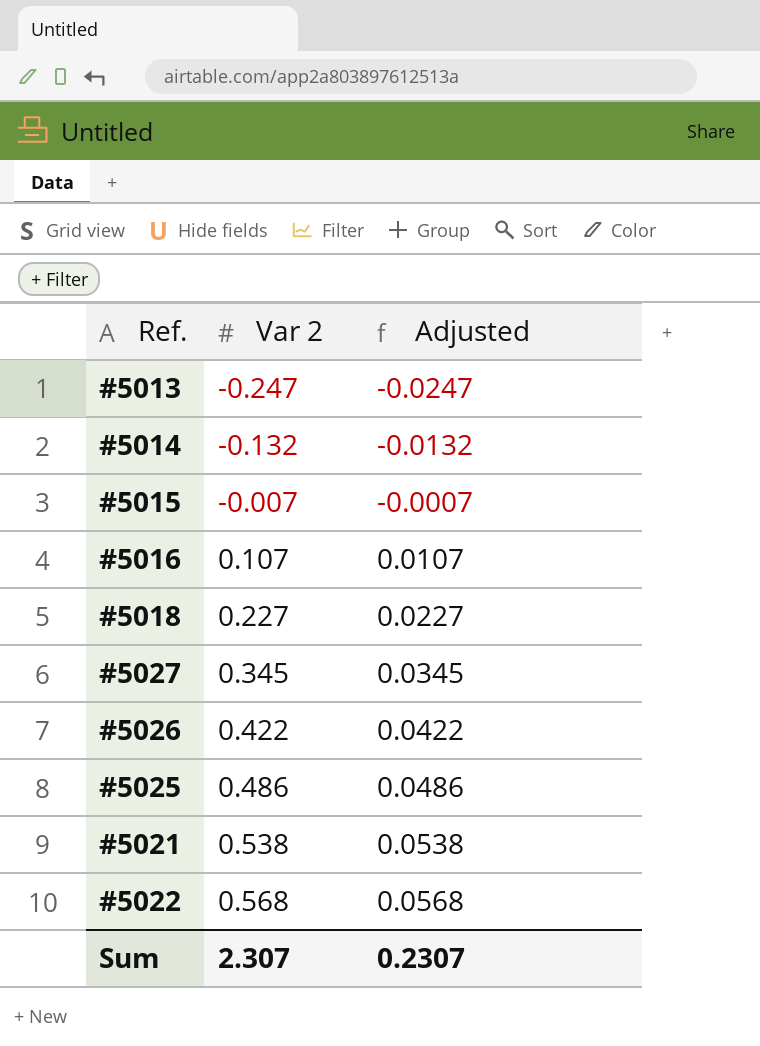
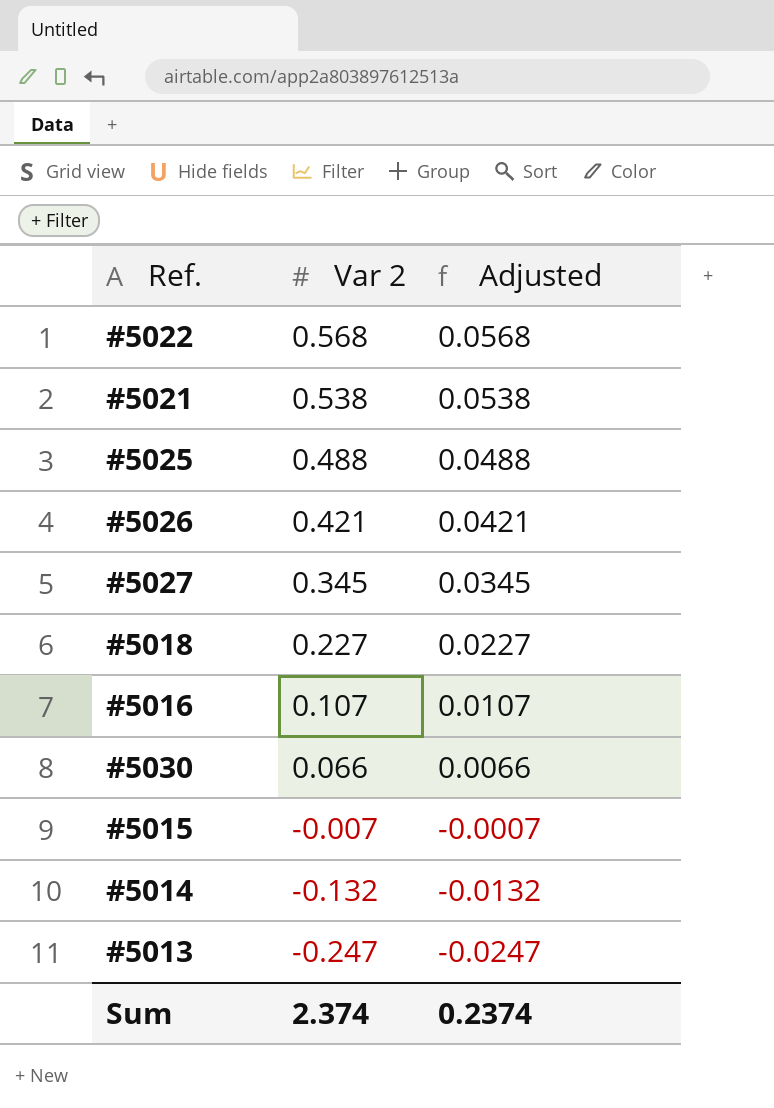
row order: Var 2 ascending -> Var 2 descending
#5025 | Var 2: 0.486 -> 0.488
#5025 | Adjusted: 0.0486 -> 0.0488
#5026 | Var 2: 0.422 -> 0.421
#5026 | Adjusted: 0.0422 -> 0.0421
row #5030: none -> 0.066 | 0.0066
Sum | Var 2: 2.307 -> 2.374
Sum | Adjusted: 0.2307 -> 0.2374

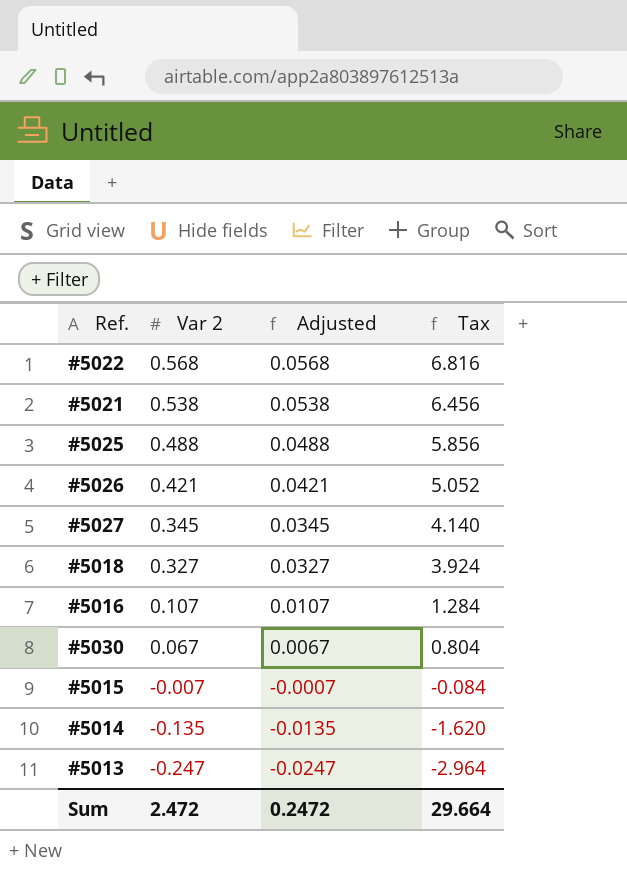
column Tax | formula: none -> [Var 2] * 12
#5018 | Var 2: 0.227 -> 0.327
#5018 | Adjusted: 0.0227 -> 0.0327
#5030 | Var 2: 0.066 -> 0.067
#5030 | Adjusted: 0.0066 -> 0.0067
#5014 | Var 2: -0.132 -> -0.135
#5014 | Adjusted: -0.0132 -> -0.0135
Sum | Var 2: 2.374 -> 2.472
Sum | Adjusted: 0.2374 -> 0.2472

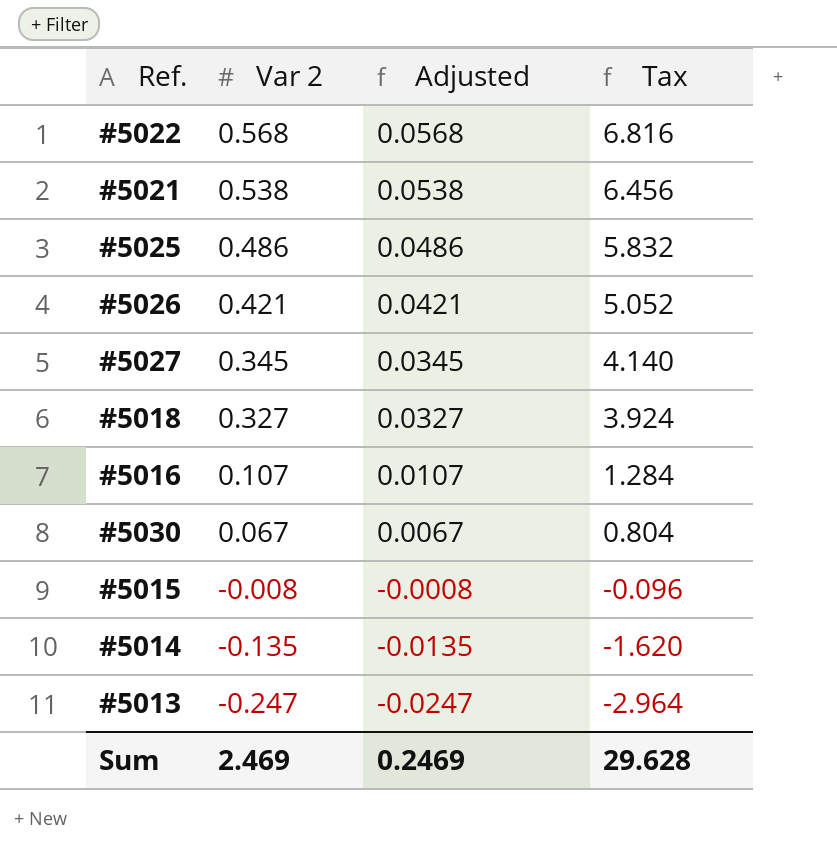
#5025 | Var 2: 0.488 -> 0.486
#5025 | Adjusted: 0.0488 -> 0.0486
#5025 | Tax: 5.856 -> 5.832
#5015 | Var 2: -0.007 -> -0.008
#5015 | Adjusted: -0.0007 -> -0.0008
#5015 | Tax: -0.084 -> -0.096
Sum | Var 2: 2.472 -> 2.469
Sum | Adjusted: 0.2472 -> 0.2469
Sum | Tax: 29.664 -> 29.628

